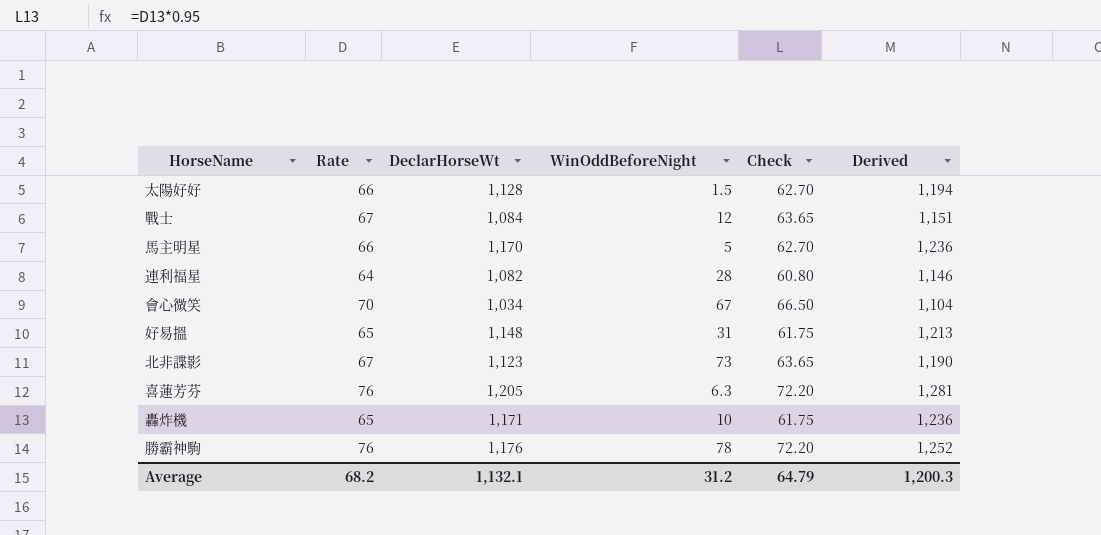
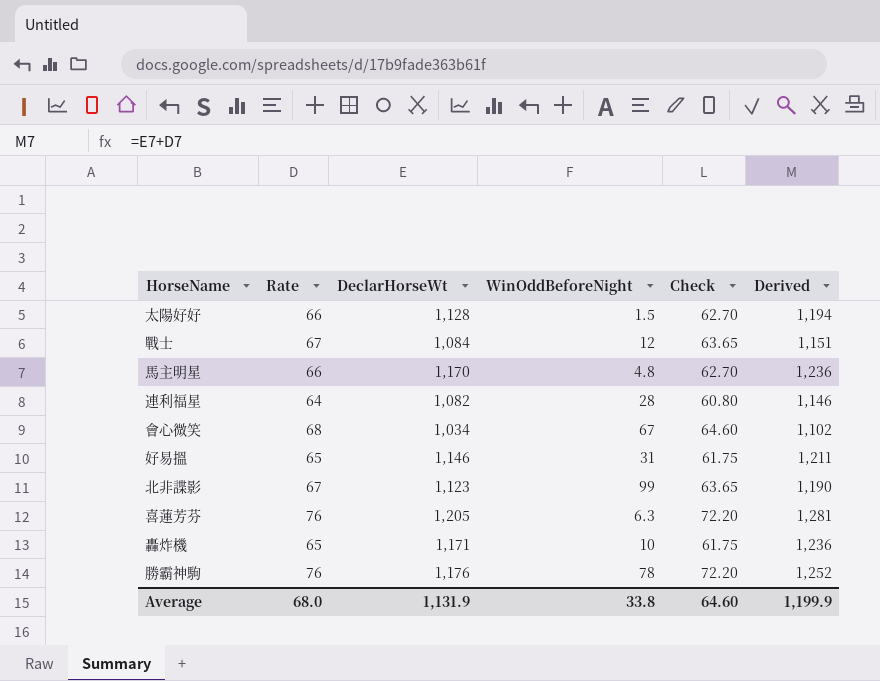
馬主明星 | WinOddBeforeNight: 5 -> 4.8
會心微笑 | Rate: 70 -> 68
會心微笑 | Check: 66.50 -> 64.60
會心微笑 | Derived: 1,104 -> 1,102
好易搵 | DeclarHorseWt: 1,148 -> 1,146
好易搵 | Derived: 1,213 -> 1,211
北非諜影 | WinOddBeforeNight: 73 -> 99
Average | Rate: 68.2 -> 68.0
Average | DeclarHorseWt: 1,132.1 -> 1,131.9
Average | WinOddBeforeNight: 31.2 -> 33.8
Average | Check: 64.79 -> 64.60
Average | Derived: 1,200.3 -> 1,199.9

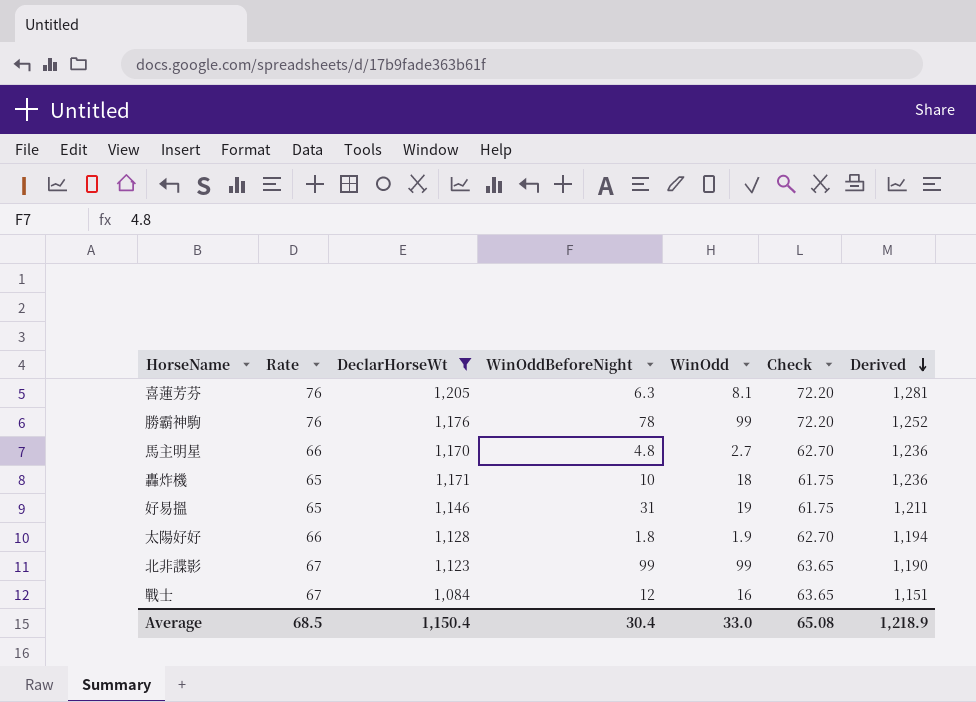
filter: none -> DeclarHorseWt >= 1,084
row order: none -> Derived descending
column WinOdd | position: none -> 5
太陽好好 | WinOddBeforeNight: 1.5 -> 1.8
Average | Rate: 68.0 -> 68.5
Average | DeclarHorseWt: 1,131.9 -> 1,150.4
Average | WinOddBeforeNight: 33.8 -> 30.4
Average | Check: 64.60 -> 65.08
Average | Derived: 1,199.9 -> 1,218.9

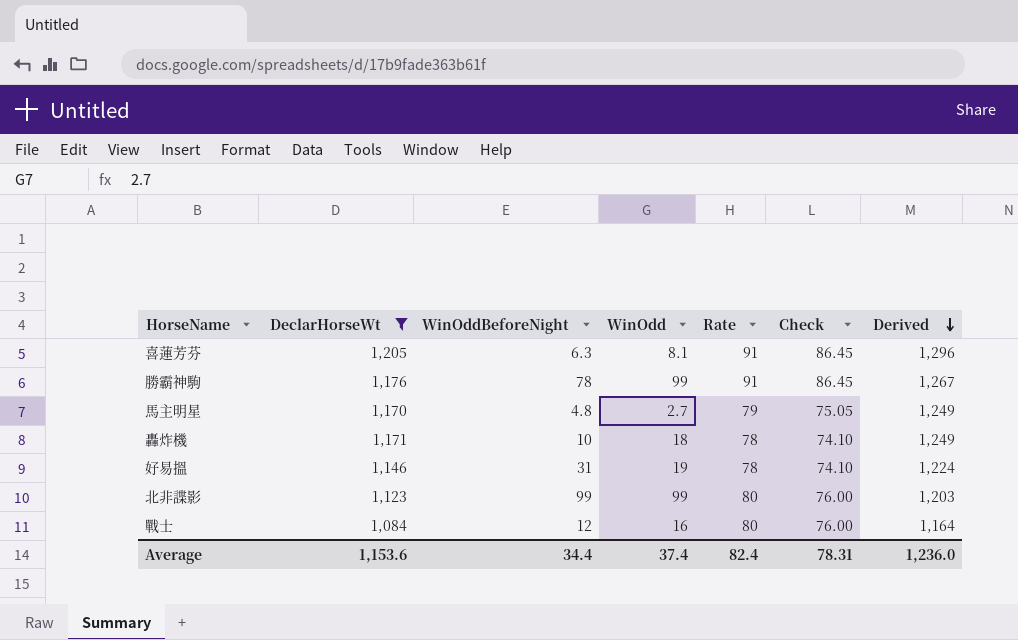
column Rate | position: 2 -> 5
row 太陽好好: 66 | 1,128 | 1.8 | 1.9 | 62.70 | 1,194 -> none
喜蓮芳芬 | Rate: 76 -> 91
喜蓮芳芬 | Check: 72.20 -> 86.45
喜蓮芳芬 | Derived: 1,281 -> 1,296
勝霸神駒 | Rate: 76 -> 91
勝霸神駒 | Check: 72.20 -> 86.45
勝霸神駒 | Derived: 1,252 -> 1,267
馬主明星 | Rate: 66 -> 79
馬主明星 | Check: 62.70 -> 75.05
馬主明星 | Derived: 1,236 -> 1,249
轟炸機 | Rate: 65 -> 78
轟炸機 | Check: 61.75 -> 74.10
轟炸機 | Derived: 1,236 -> 1,249
好易搵 | Rate: 65 -> 78
好易搵 | Check: 61.75 -> 74.10
好易搵 | Derived: 1,211 -> 1,224
北非諜影 | Rate: 67 -> 80
北非諜影 | Check: 63.65 -> 76.00
北非諜影 | Derived: 1,190 -> 1,203
戰士 | Rate: 67 -> 80
戰士 | Check: 63.65 -> 76.00
戰士 | Derived: 1,151 -> 1,164
Average | DeclarHorseWt: 1,150.4 -> 1,153.6
Average | WinOddBeforeNight: 30.4 -> 34.4
Average | WinOdd: 33.0 -> 37.4
Average | Rate: 68.5 -> 82.4
Average | Check: 65.08 -> 78.31
Average | Derived: 1,218.9 -> 1,236.0

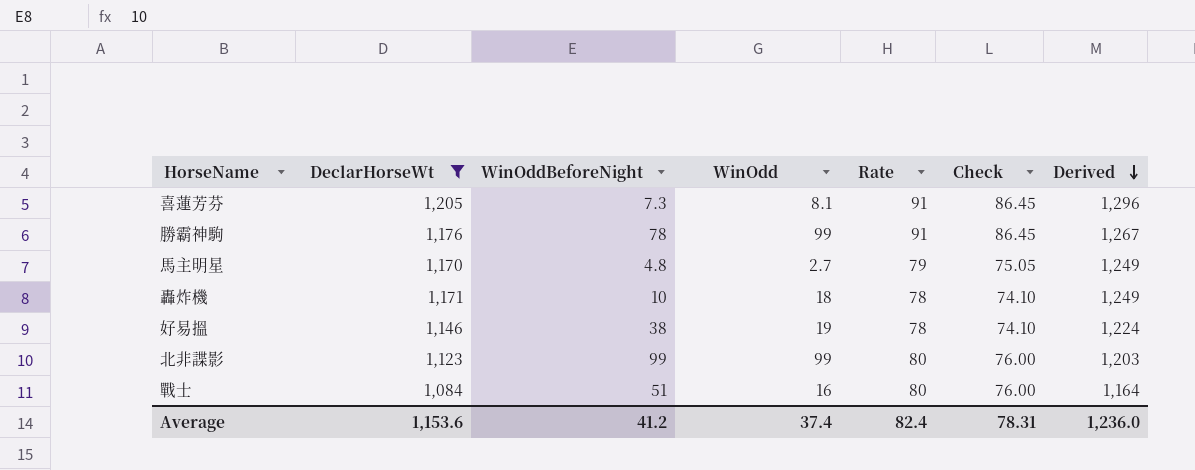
喜蓮芳芬 | WinOddBeforeNight: 6.3 -> 7.3
好易搵 | WinOddBeforeNight: 31 -> 38
戰士 | WinOddBeforeNight: 12 -> 51
Average | WinOddBeforeNight: 34.4 -> 41.2

